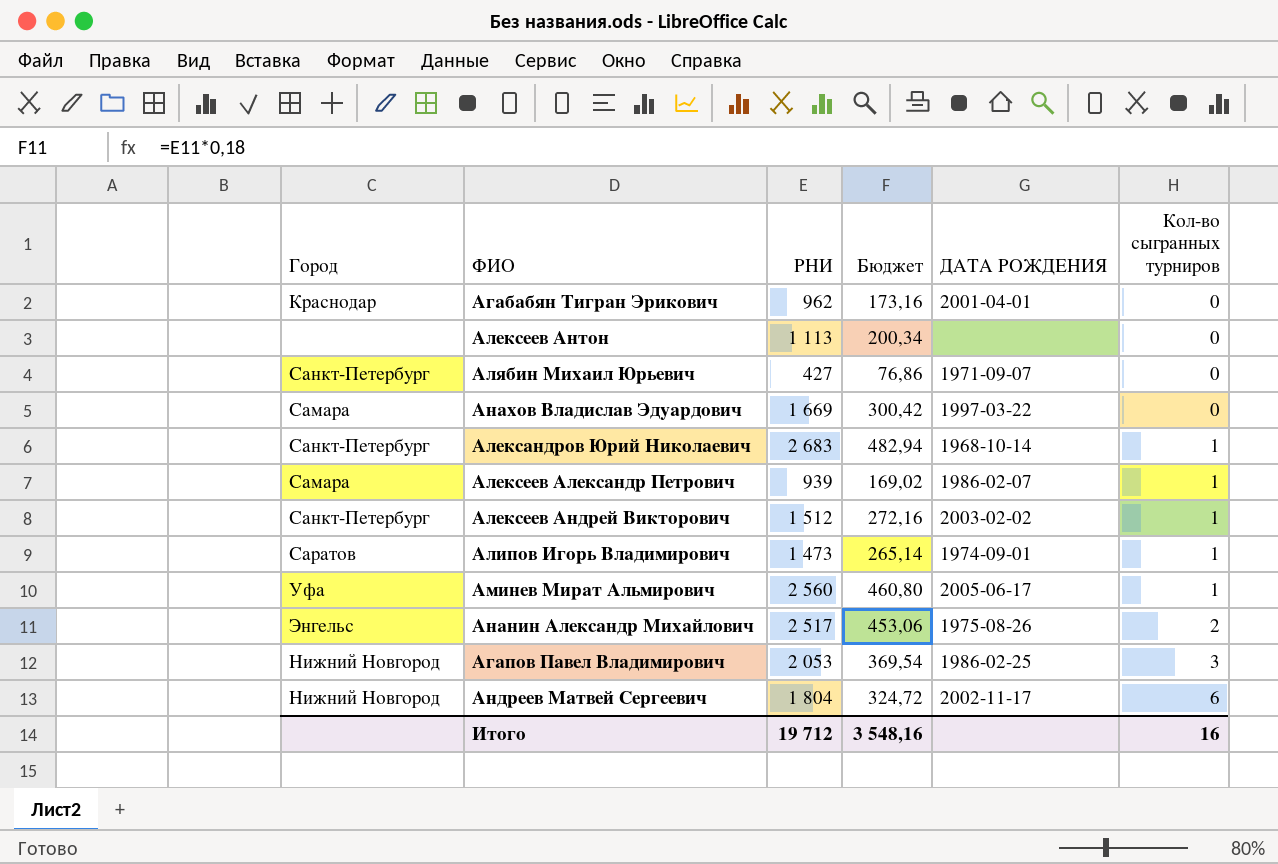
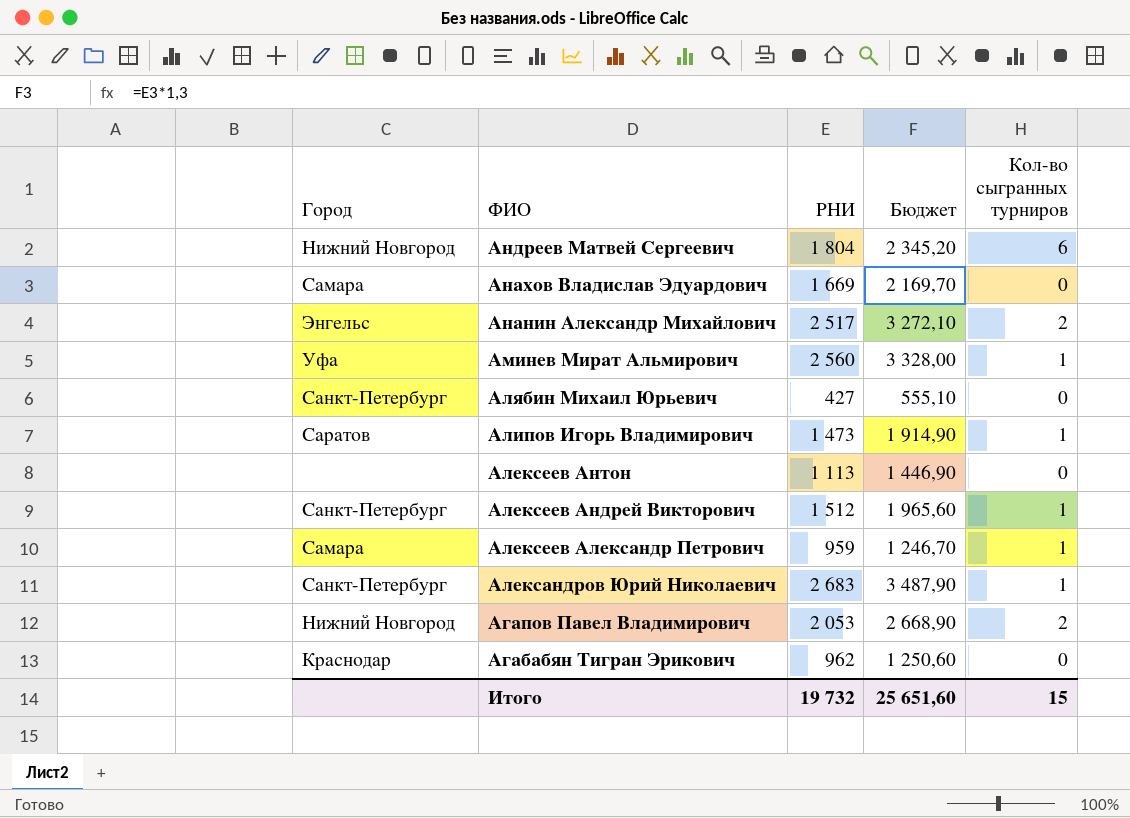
row order: Кол-во сыгранных турниров ascending -> ФИО descending
column ДАТА РОЖДЕНИЯ | position: 5 -> none
column Бюджет | formula: [РНИ] * 0,18 -> [РНИ] * 1,3
Алексеев Александр Петрович | РНИ: 939 -> 959
Агапов Павел Владимирович | Кол-во сыгранных турниров: 3 -> 2
Итого | РНИ: 19 712 -> 19 732
Итого | Бюджет: 3 548,16 -> 25 651,60
Итого | Кол-во сыгранных турниров: 16 -> 15

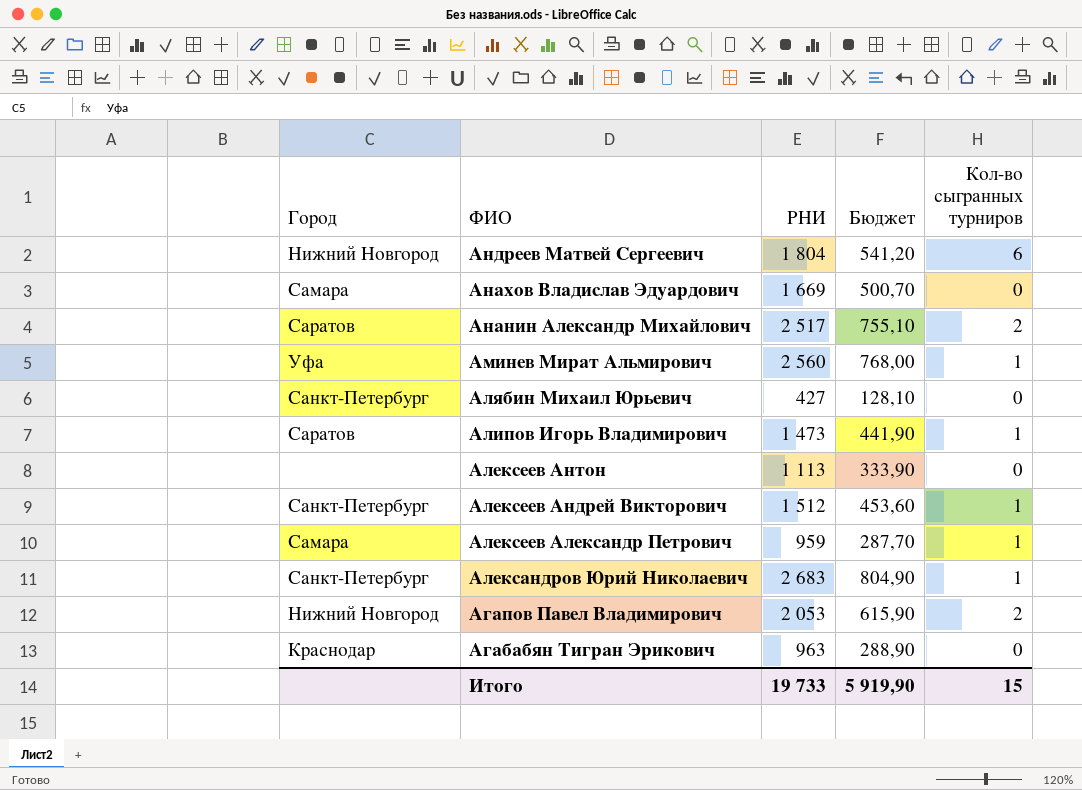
column Бюджет | formula: [РНИ] * 1,3 -> [РНИ] * 0,3
Ананин Александр Михайлович | Город: Энгельс -> Саратов
Агабабян Тигран Эрикович | РНИ: 962 -> 963
Итого | РНИ: 19 732 -> 19 733
Итого | Бюджет: 25 651,60 -> 5 919,90

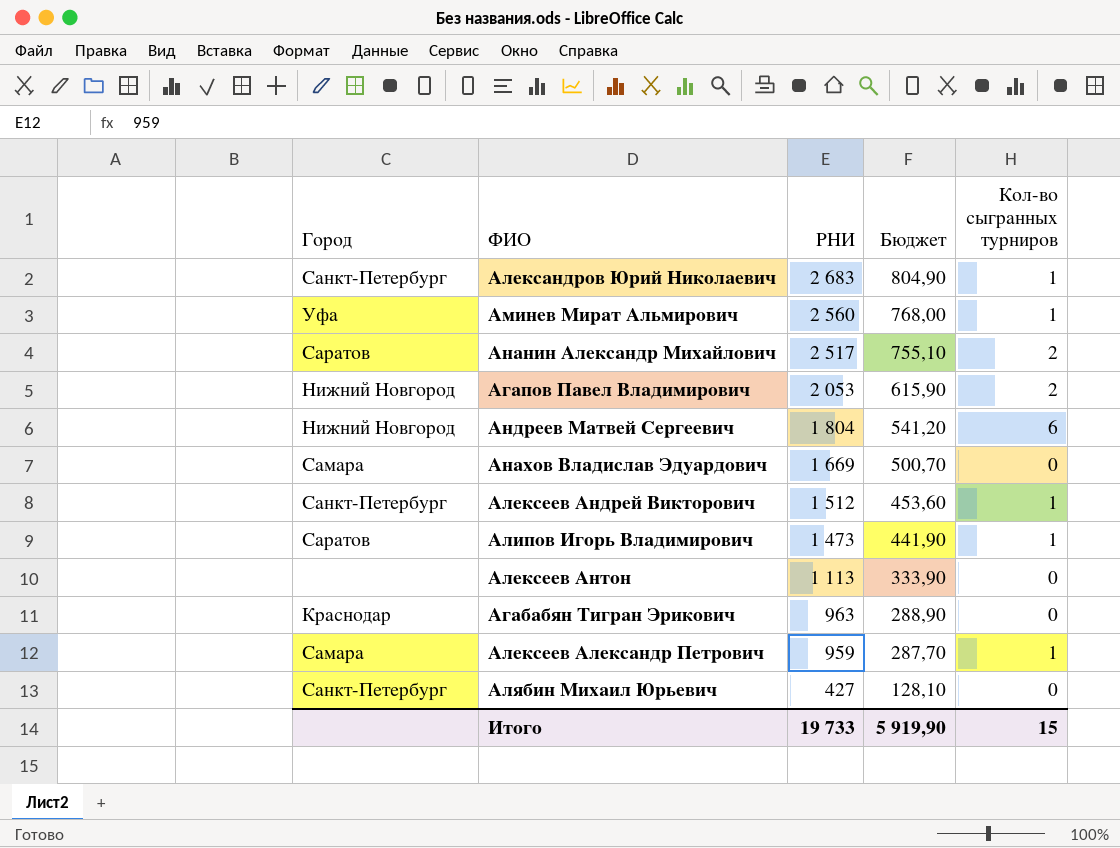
row order: ФИО descending -> РНИ descending

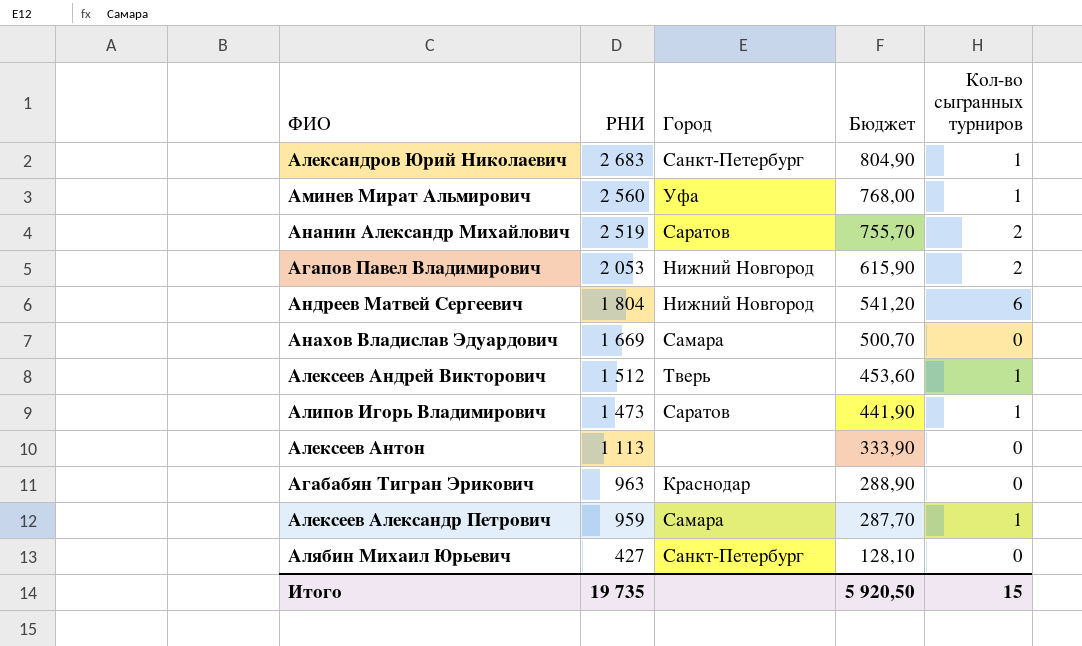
column Город | position: 1 -> 3
Ананин Александр Михайлович | РНИ: 2 517 -> 2 519
Ананин Александр Михайлович | Бюджет: 755,10 -> 755,70
Алексеев Андрей Викторович | Город: Санкт-Петербург -> Тверь
Итого | РНИ: 19 733 -> 19 735
Итого | Бюджет: 5 919,90 -> 5 920,50

